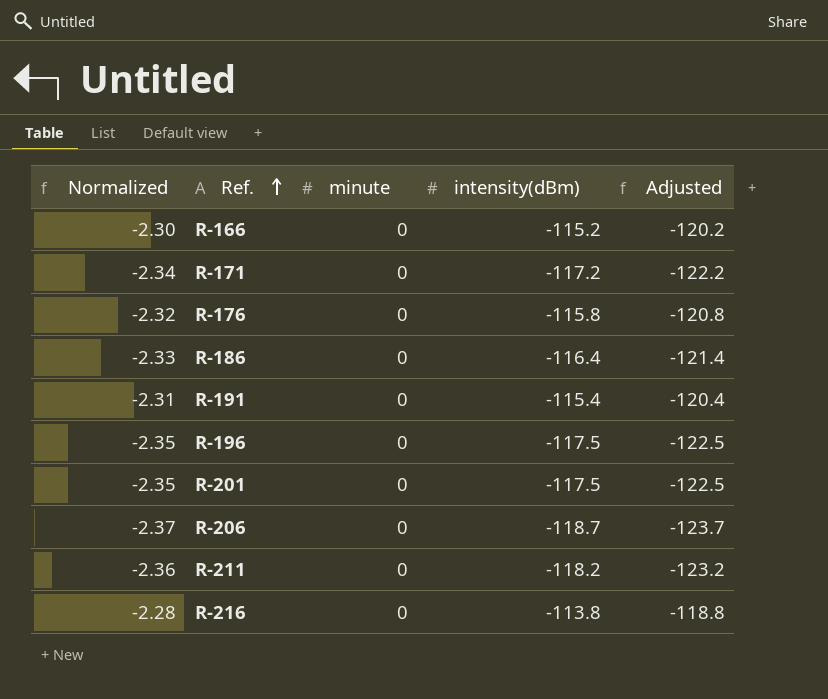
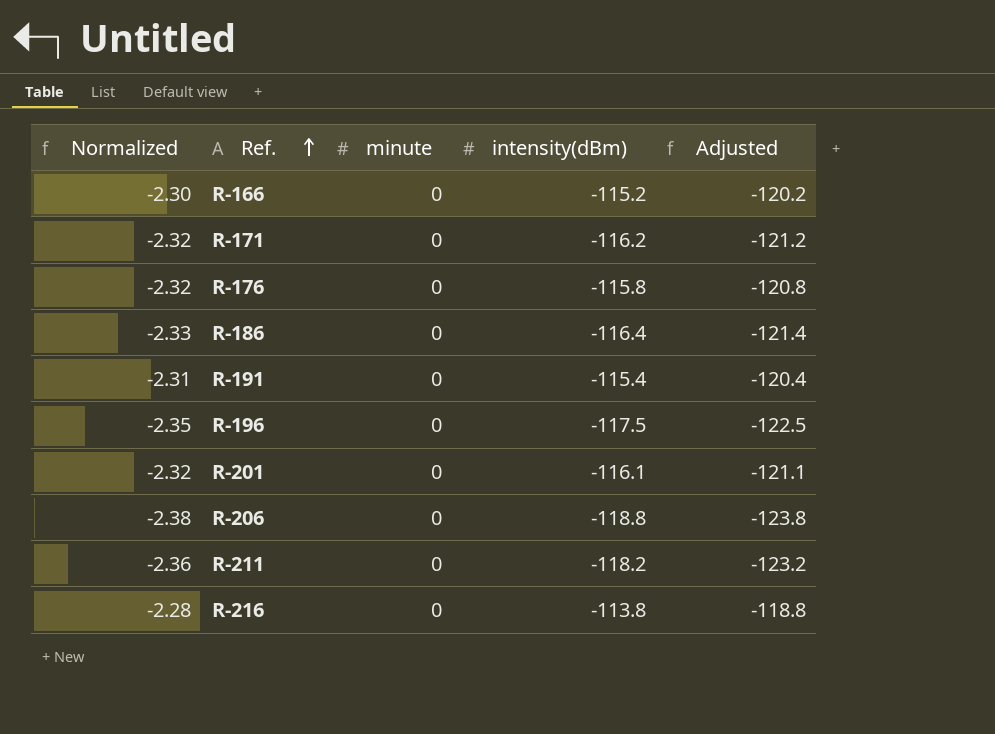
R-171 | Normalized: -2.34 -> -2.32
R-171 | intensity(dBm): -117.2 -> -116.2
R-171 | Adjusted: -122.2 -> -121.2
R-201 | Normalized: -2.35 -> -2.32
R-201 | intensity(dBm): -117.5 -> -116.1
R-201 | Adjusted: -122.5 -> -121.1
R-206 | Normalized: -2.37 -> -2.38
R-206 | intensity(dBm): -118.7 -> -118.8
R-206 | Adjusted: -123.7 -> -123.8

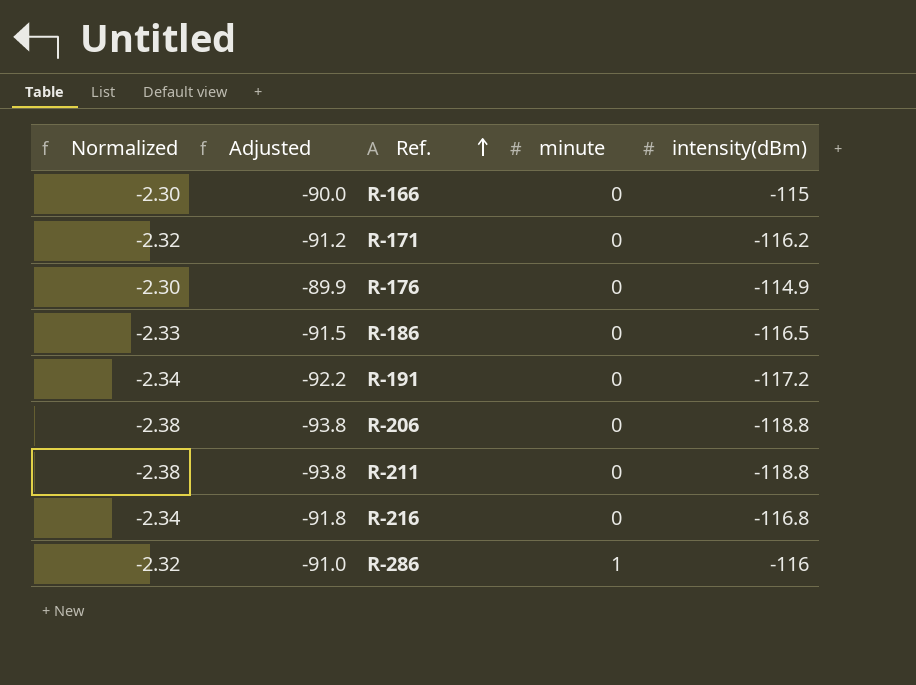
column Adjusted | formula: [intensity(dBm)] - 5 -> [intensity(dBm)] + 25
column Adjusted | position: 5 -> 2
row R-196: -2.35 | 0 | -117.5 | -122.5 -> none
row R-201: -2.32 | 0 | -116.1 | -121.1 -> none
R-166 | intensity(dBm): -115.2 -> -115
R-176 | Normalized: -2.32 -> -2.30
R-176 | intensity(dBm): -115.8 -> -114.9
R-186 | intensity(dBm): -116.4 -> -116.5
R-191 | Normalized: -2.31 -> -2.34
R-191 | intensity(dBm): -115.4 -> -117.2
R-211 | Normalized: -2.36 -> -2.38
R-211 | intensity(dBm): -118.2 -> -118.8
R-216 | Normalized: -2.28 -> -2.34
R-216 | intensity(dBm): -113.8 -> -116.8
row R-286: none -> -2.32 | -91.0 | 1 | -116

